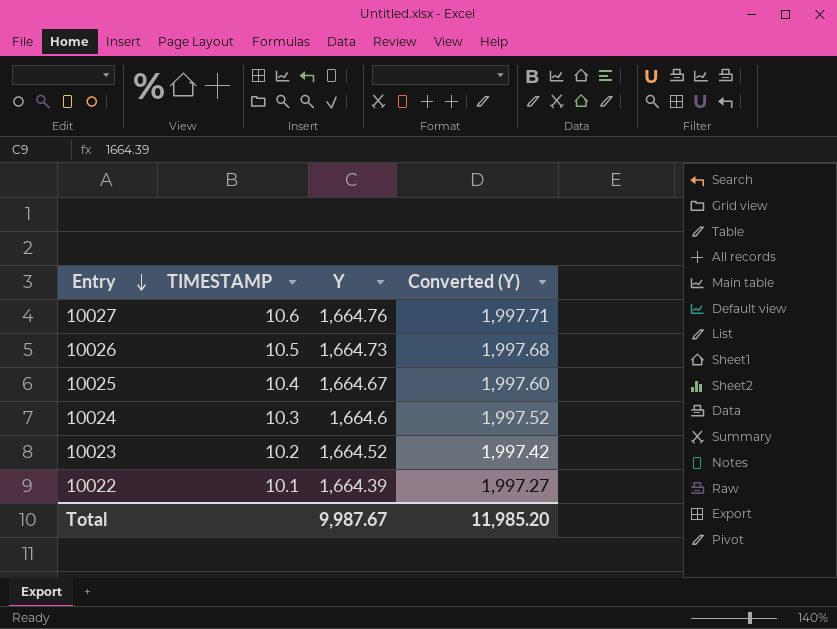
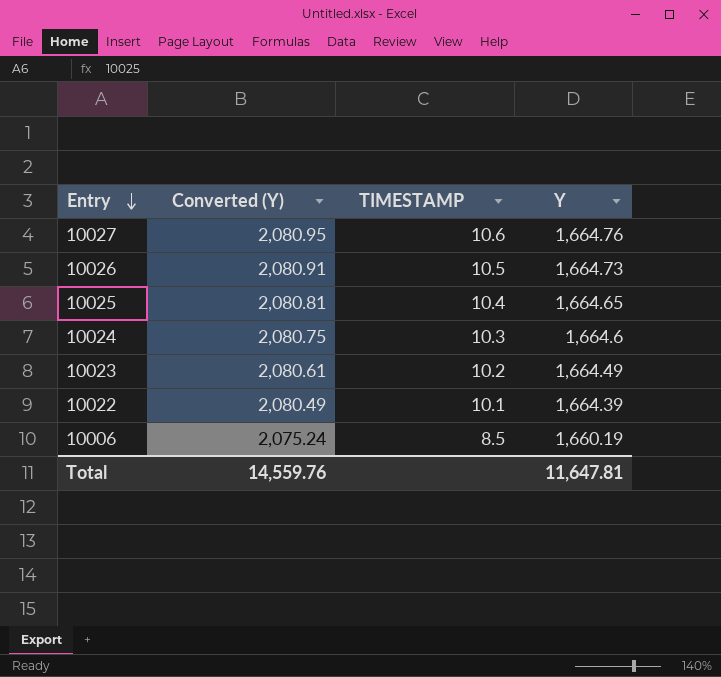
column Converted (Y) | formula: [Y] * 1.2 -> [Y] * 1.25
column Converted (Y) | position: 4 -> 2
10025 | Y: 1,664.67 -> 1,664.65
10023 | Y: 1,664.52 -> 1,664.49
row 10006: none -> 2,075.24 | 8.5 | 1,660.19
Total | Converted (Y): 11,985.20 -> 14,559.76
Total | Y: 9,987.67 -> 11,647.81

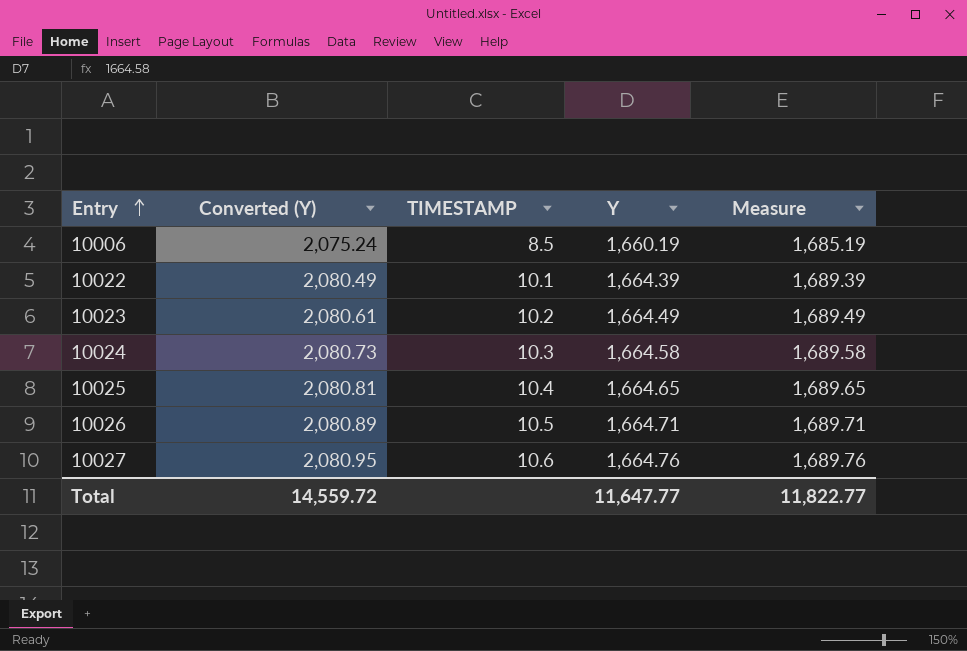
row order: Entry descending -> Entry ascending
column Measure | formula: none -> [Y] + 25
10024 | Converted (Y): 2,080.75 -> 2,080.73
10024 | Y: 1,664.6 -> 1,664.58
10026 | Converted (Y): 2,080.91 -> 2,080.89
10026 | Y: 1,664.73 -> 1,664.71
Total | Converted (Y): 14,559.76 -> 14,559.72
Total | Y: 11,647.81 -> 11,647.77

